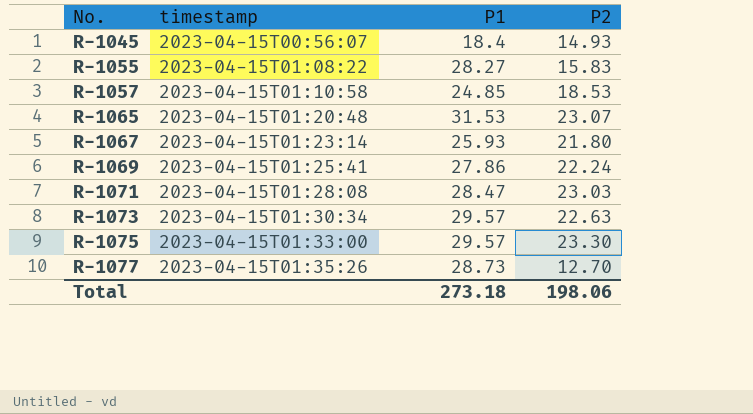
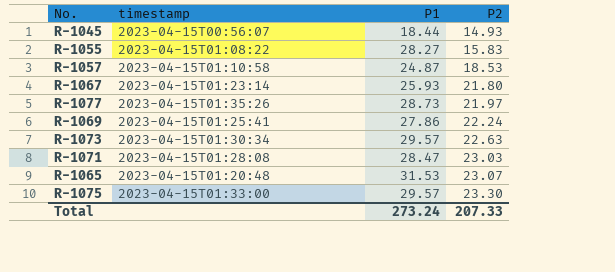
row order: No. ascending -> P2 ascending
R-1045 | P1: 18.4 -> 18.44
R-1057 | P1: 24.85 -> 24.87
R-1077 | P2: 12.70 -> 21.97
Total | P1: 273.18 -> 273.24
Total | P2: 198.06 -> 207.33

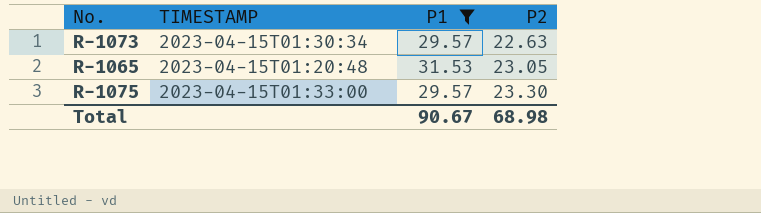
filter: none -> P1 >= 29.57
column name: timestamp -> TIMESTAMP
R-1065 | P2: 23.07 -> 23.05
Total | P1: 273.24 -> 90.67
Total | P2: 207.33 -> 68.98

